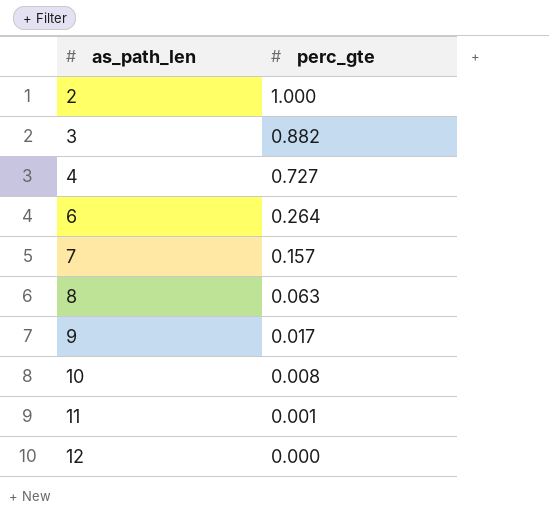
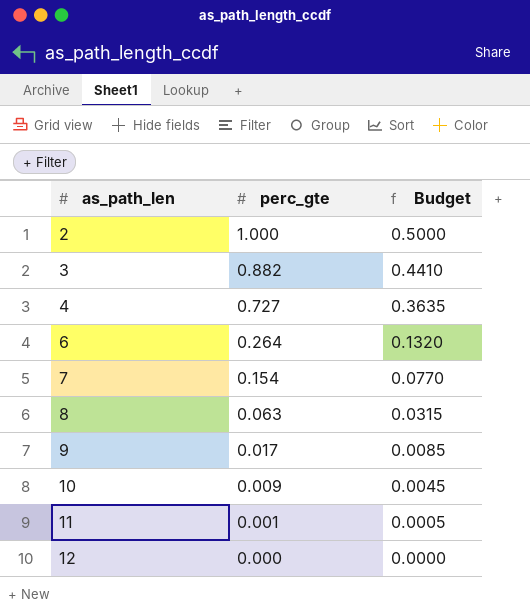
column Budget | formula: none -> [perc_gte] * 0.5
7 | perc_gte: 0.157 -> 0.154
10 | perc_gte: 0.008 -> 0.009

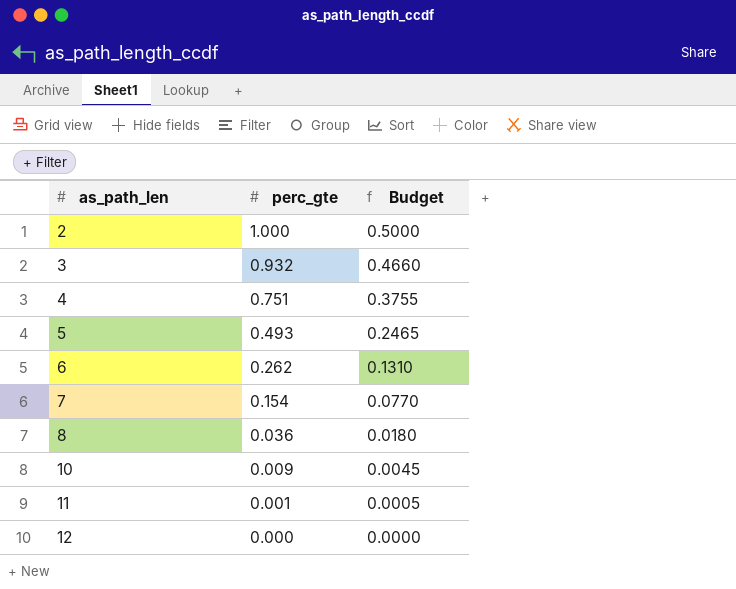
row 9: 0.017 | 0.0085 -> none
3 | perc_gte: 0.882 -> 0.932
3 | Budget: 0.4410 -> 0.4660
4 | perc_gte: 0.727 -> 0.751
4 | Budget: 0.3635 -> 0.3755
row 5: none -> 0.493 | 0.2465
6 | perc_gte: 0.264 -> 0.262
6 | Budget: 0.1320 -> 0.1310
8 | perc_gte: 0.063 -> 0.036
8 | Budget: 0.0315 -> 0.0180

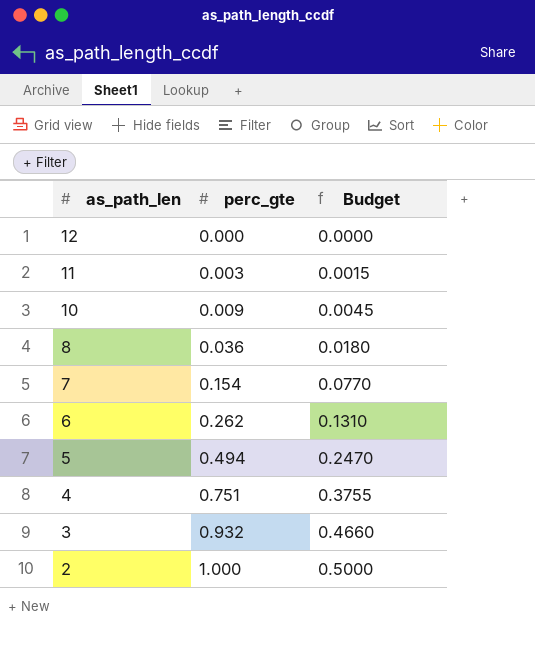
row order: as_path_len ascending -> as_path_len descending
11 | perc_gte: 0.001 -> 0.003
11 | Budget: 0.0005 -> 0.0015
5 | perc_gte: 0.493 -> 0.494
5 | Budget: 0.2465 -> 0.2470

